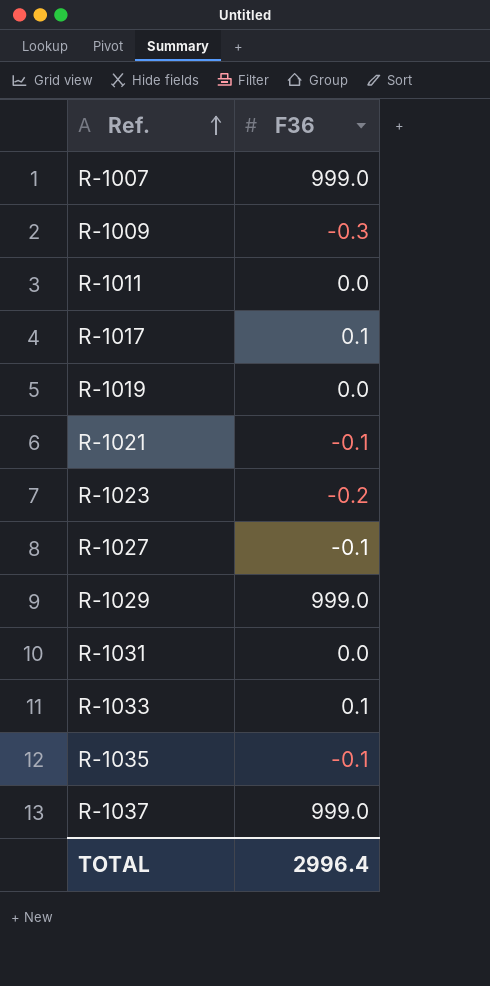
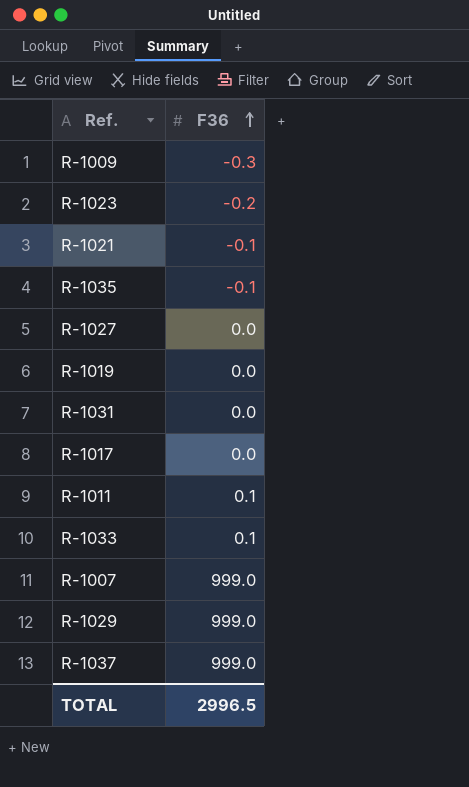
row order: Ref. ascending -> F36 ascending
R-1027 | F36: -0.1 -> 0.0
R-1017 | F36: 0.1 -> 0.0
R-1011 | F36: 0.0 -> 0.1
TOTAL | F36: 2996.4 -> 2996.5

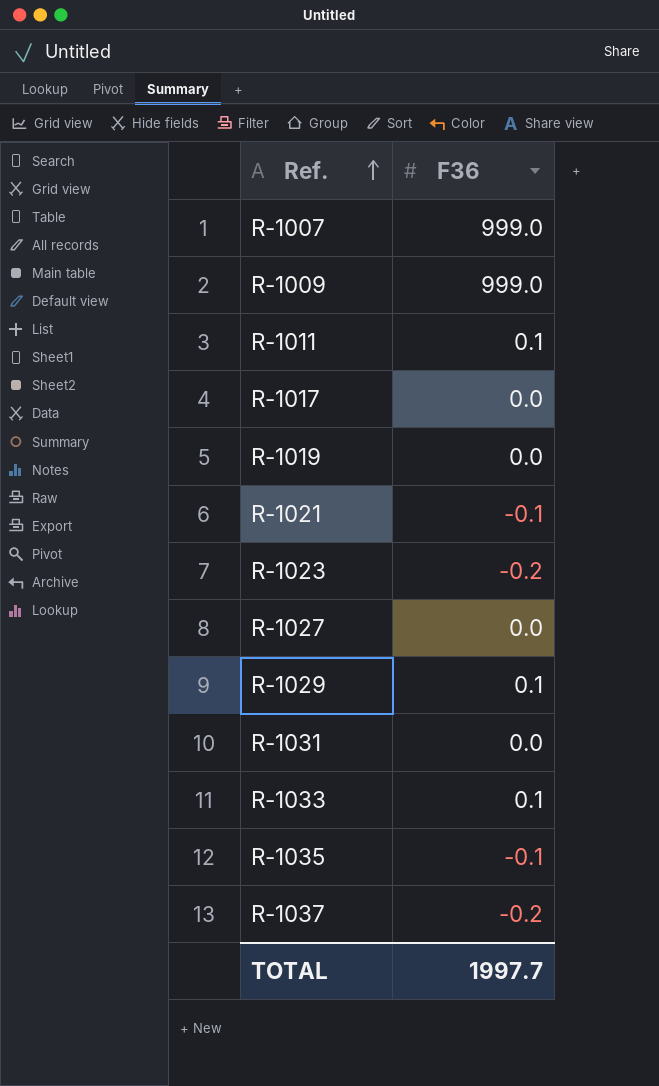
row order: F36 ascending -> Ref. ascending
R-1009 | F36: -0.3 -> 999.0
R-1029 | F36: 999.0 -> 0.1
R-1037 | F36: 999.0 -> -0.2
TOTAL | F36: 2996.5 -> 1997.7

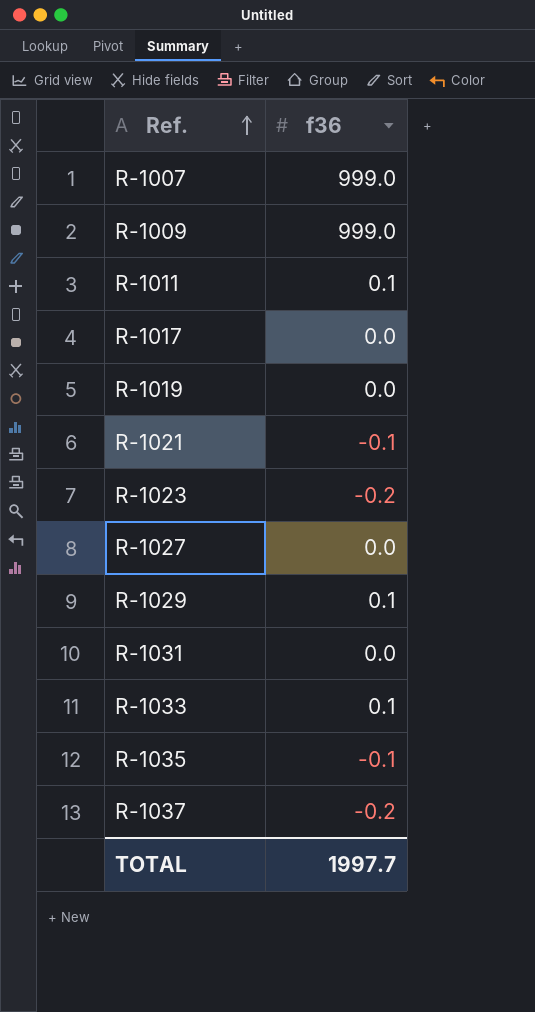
column name: F36 -> f36

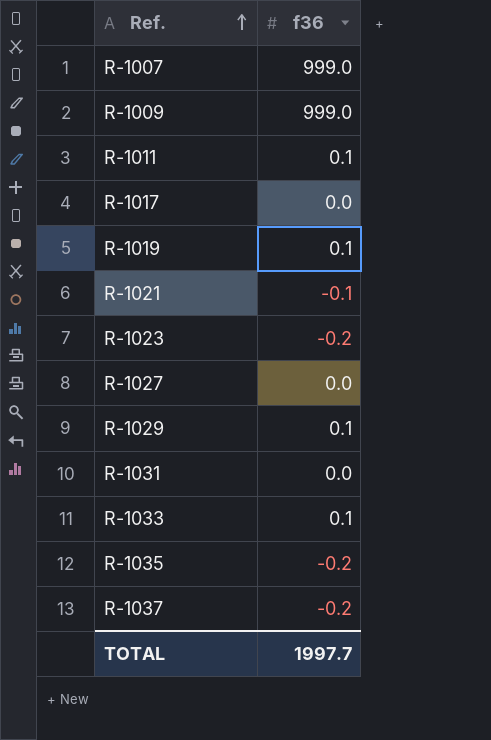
R-1019 | f36: 0.0 -> 0.1
R-1035 | f36: -0.1 -> -0.2

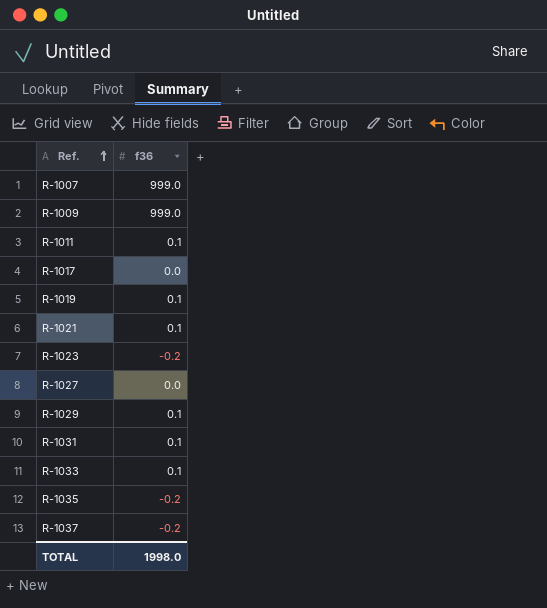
R-1021 | f36: -0.1 -> 0.1
R-1031 | f36: 0.0 -> 0.1
TOTAL | f36: 1997.7 -> 1998.0

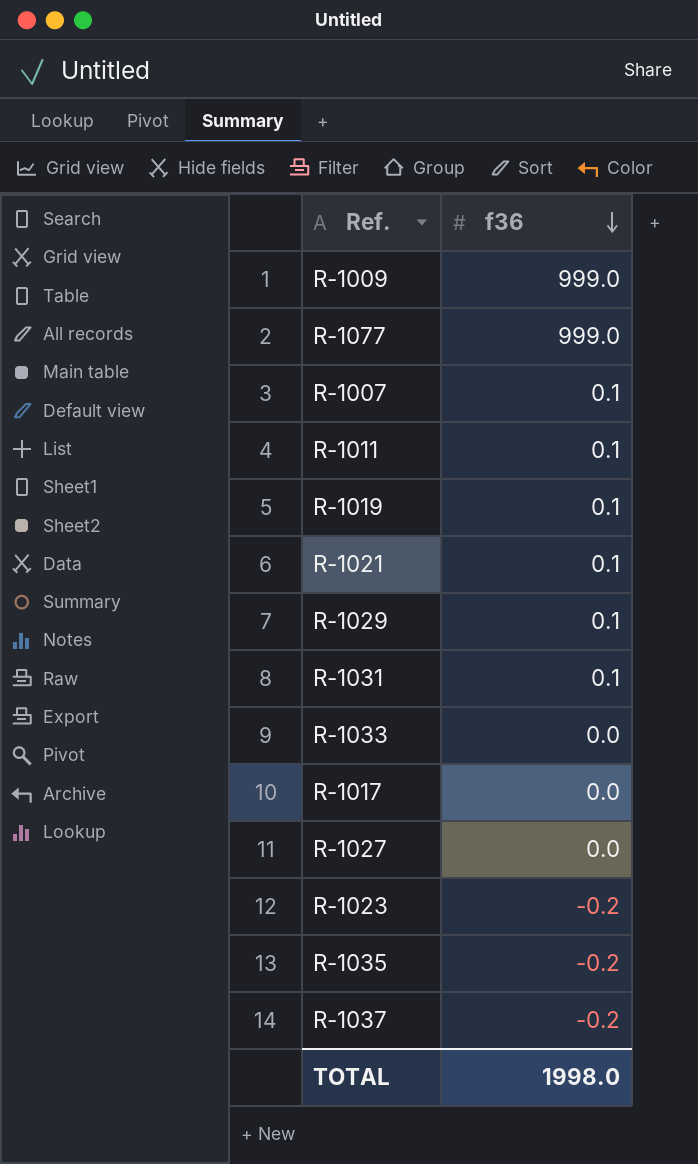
row order: Ref. ascending -> f36 descending
row R-1077: none -> 999.0
R-1007 | f36: 999.0 -> 0.1
R-1033 | f36: 0.1 -> 0.0

